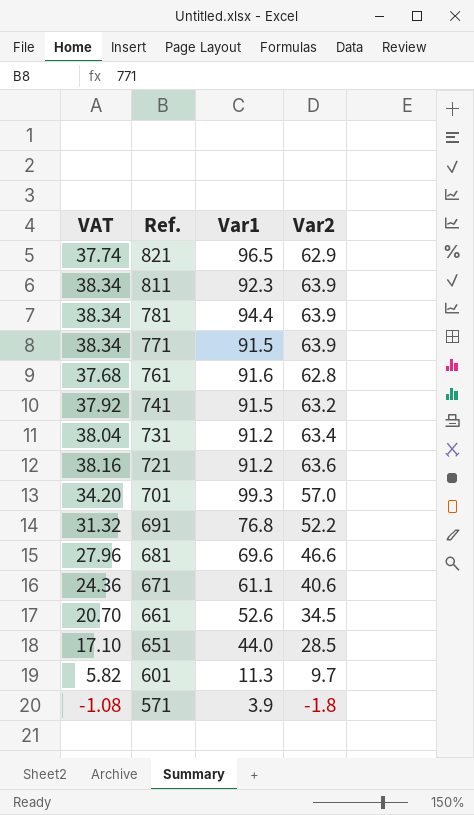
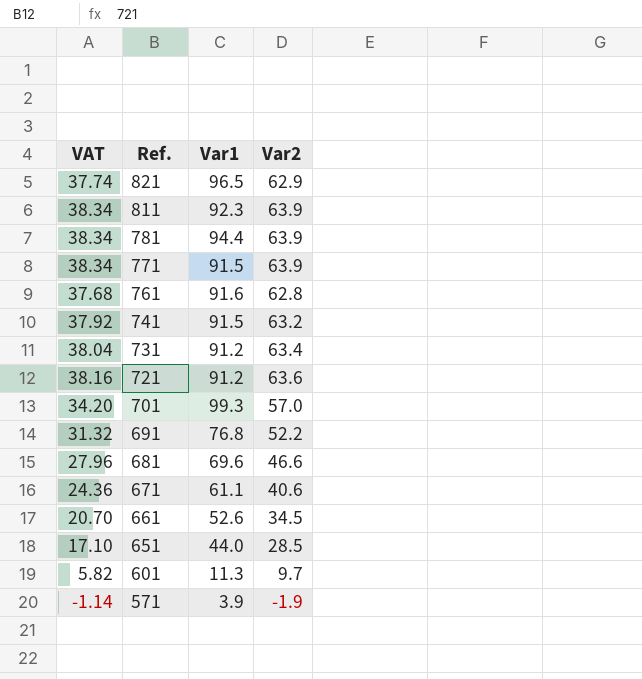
571 | VAT: -1.08 -> -1.14
571 | Var2: -1.8 -> -1.9

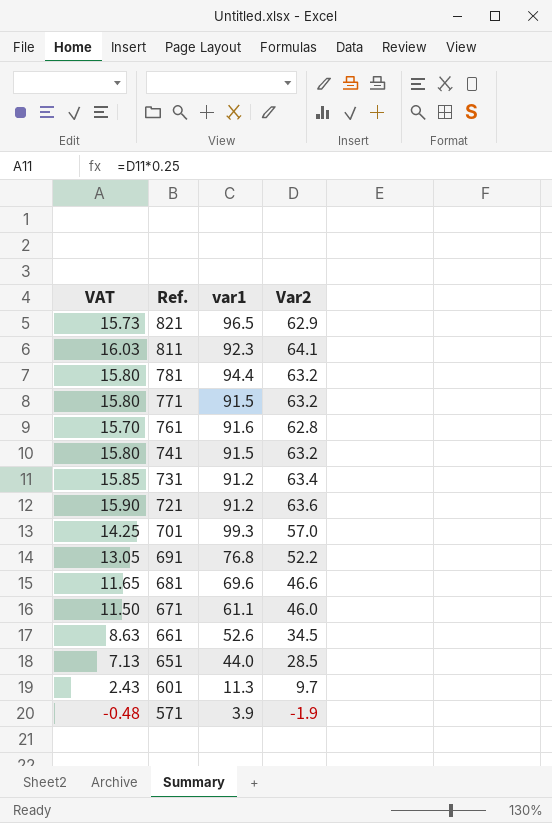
column VAT | formula: [Var2] * 0.6 -> [Var2] * 0.25
column name: Var1 -> var1
811 | Var2: 63.9 -> 64.1
781 | Var2: 63.9 -> 63.2
771 | Var2: 63.9 -> 63.2
671 | Var2: 40.6 -> 46.0

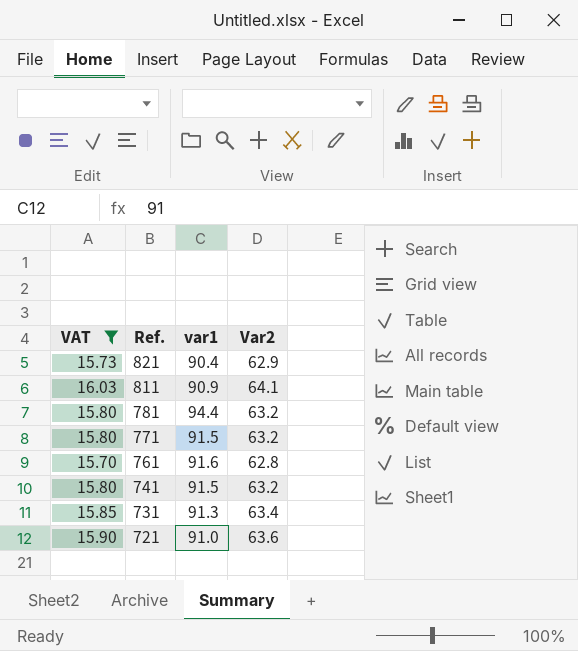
filter: none -> VAT >= 15.70
821 | var1: 96.5 -> 90.4
811 | var1: 92.3 -> 90.9
731 | var1: 91.2 -> 91.3
721 | var1: 91.2 -> 91.0

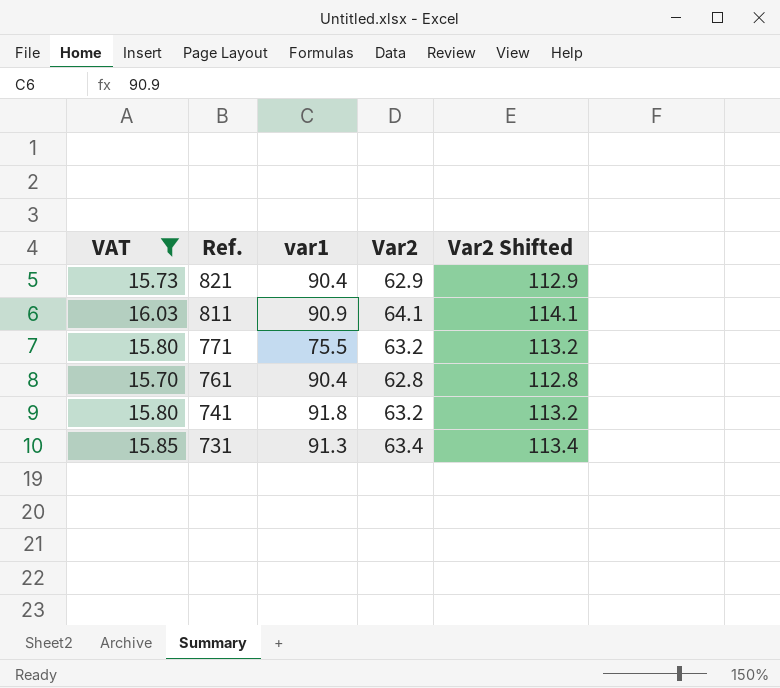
column Var2 Shifted | formula: none -> [Var2] + 50
row 781: 15.80 | 94.4 | 63.2 -> none
row 721: 15.90 | 91.0 | 63.6 -> none
771 | var1: 91.5 -> 75.5
761 | var1: 91.6 -> 90.4
741 | var1: 91.5 -> 91.8

